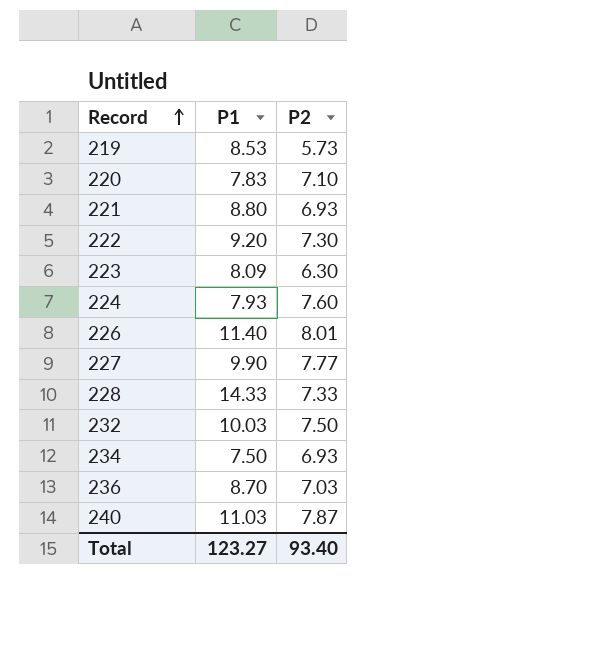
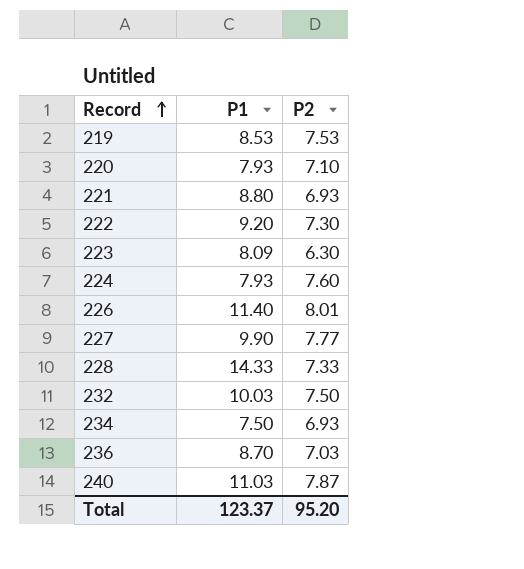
219 | P2: 5.73 -> 7.53
220 | P1: 7.83 -> 7.93
Total | P1: 123.27 -> 123.37
Total | P2: 93.40 -> 95.20

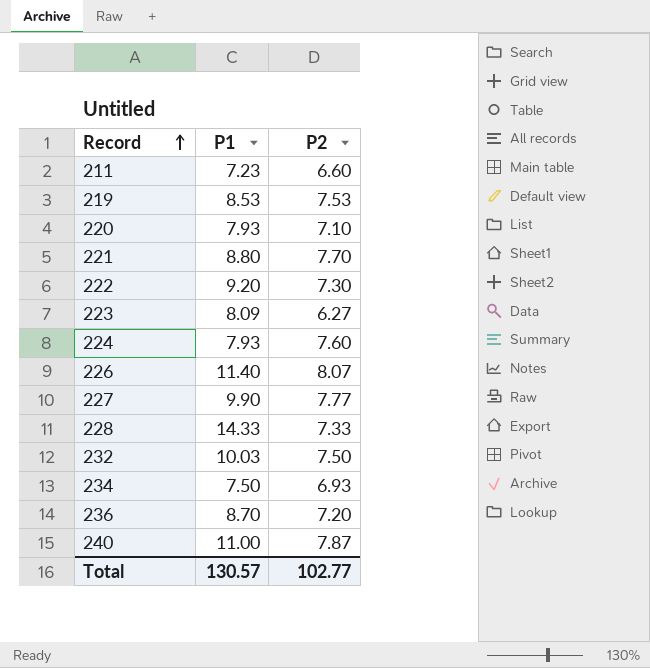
row 211: none -> 7.23 | 6.60
221 | P2: 6.93 -> 7.70
223 | P2: 6.30 -> 6.27
226 | P2: 8.01 -> 8.07
236 | P2: 7.03 -> 7.20
240 | P1: 11.03 -> 11.00
Total | P1: 123.37 -> 130.57
Total | P2: 95.20 -> 102.77

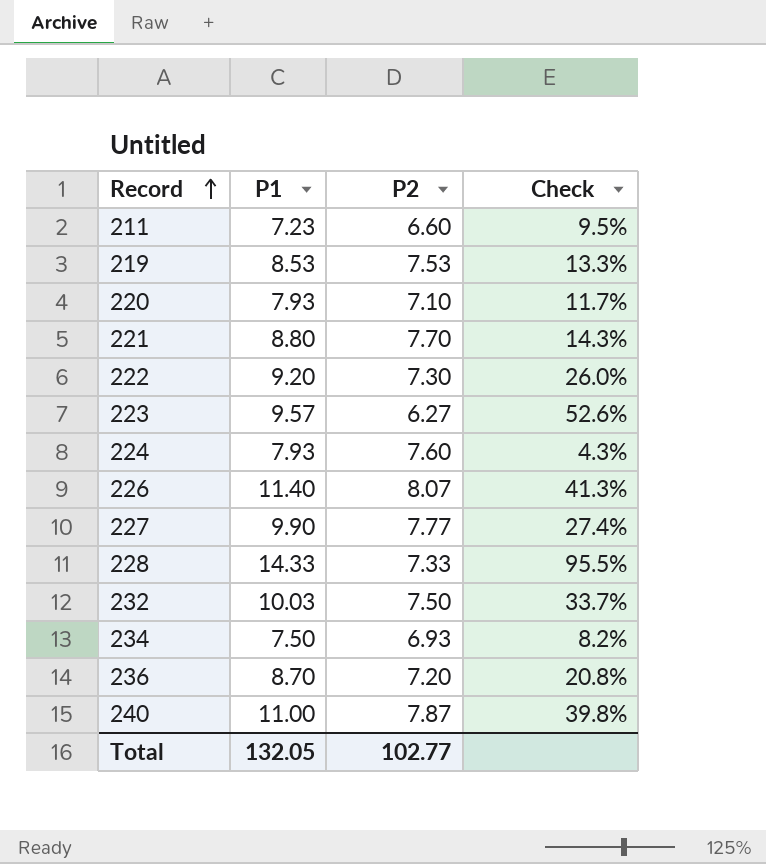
column Check | formula: none -> ([P1] - [P2]) / [P2]
223 | P1: 8.09 -> 9.57
Total | P1: 130.57 -> 132.05

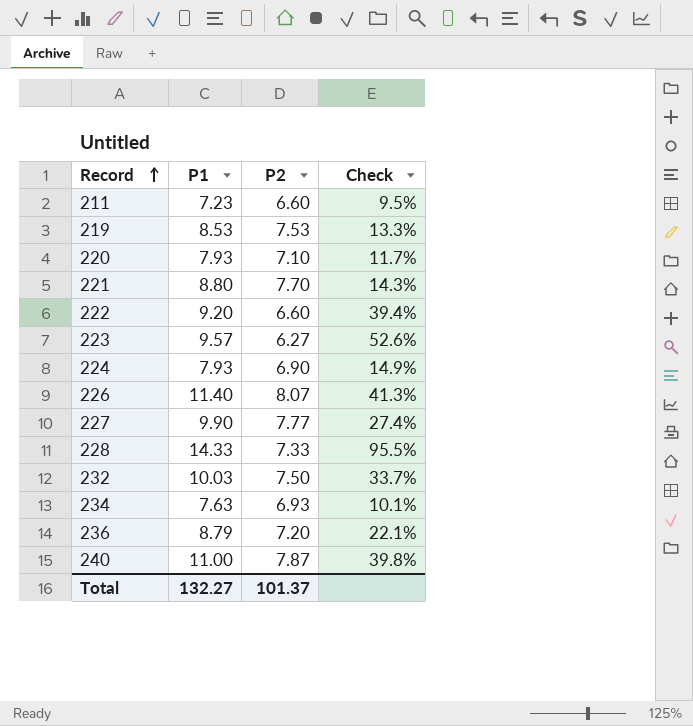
222 | P2: 7.30 -> 6.60
222 | Check: 26.0% -> 39.4%
224 | P2: 7.60 -> 6.90
224 | Check: 4.3% -> 14.9%
234 | P1: 7.50 -> 7.63
234 | Check: 8.2% -> 10.1%
236 | P1: 8.70 -> 8.79
236 | Check: 20.8% -> 22.1%
Total | P1: 132.05 -> 132.27
Total | P2: 102.77 -> 101.37

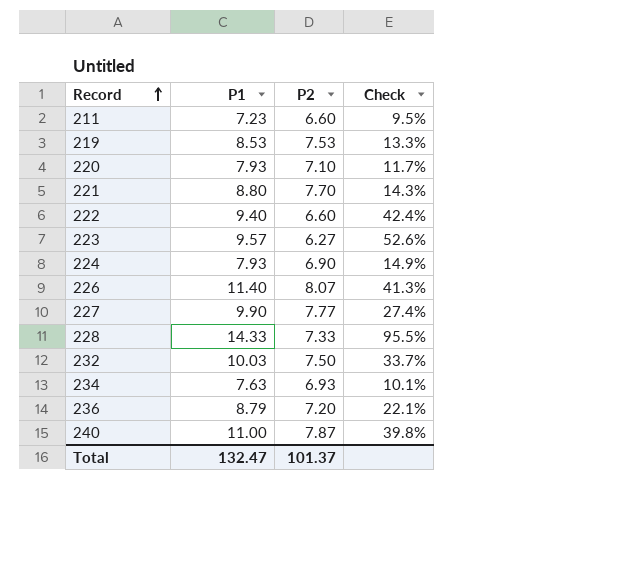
222 | P1: 9.20 -> 9.40
222 | Check: 39.4% -> 42.4%
Total | P1: 132.27 -> 132.47

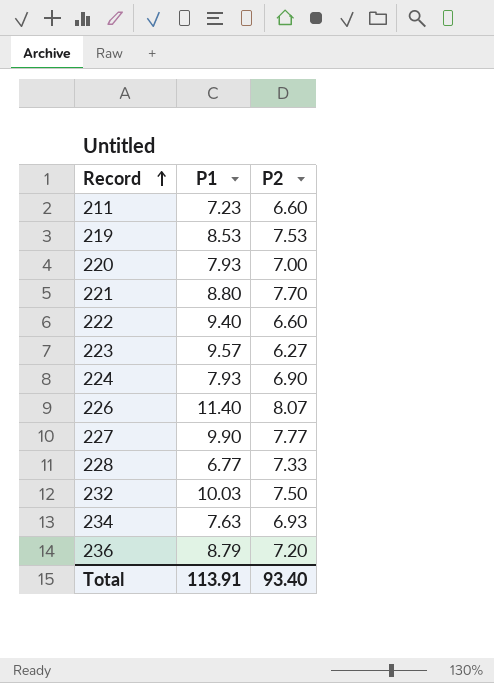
column Check | formula: ([P1] - [P2]) / [P2] -> none
row 240: 11.00 | 7.87 | 39.8% -> none
220 | P2: 7.10 -> 7.00
228 | P1: 14.33 -> 6.77
Total | P1: 132.47 -> 113.91
Total | P2: 101.37 -> 93.40

